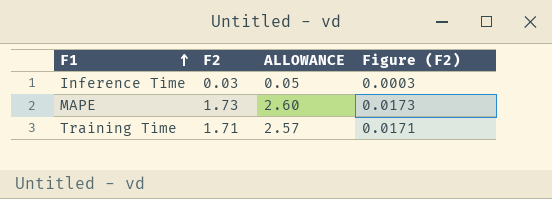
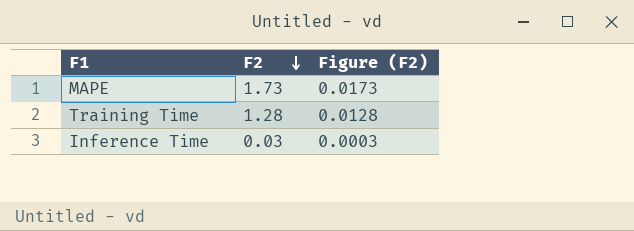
row order: F1 ascending -> F2 descending
column ALLOWANCE | formula: [F2] * 1.5 -> none
Training Time | F2: 1.71 -> 1.28
Training Time | Figure (F2): 0.0171 -> 0.0128

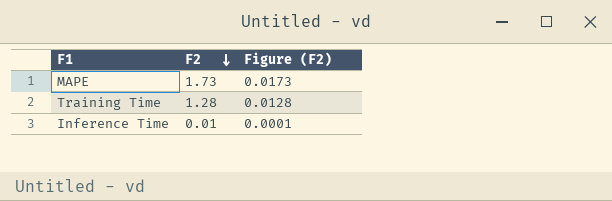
Inference Time | F2: 0.03 -> 0.01
Inference Time | Figure (F2): 0.0003 -> 0.0001

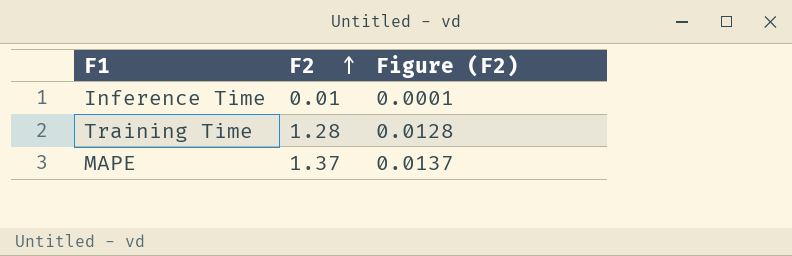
row order: F2 descending -> F2 ascending
MAPE | F2: 1.73 -> 1.37
MAPE | Figure (F2): 0.0173 -> 0.0137

